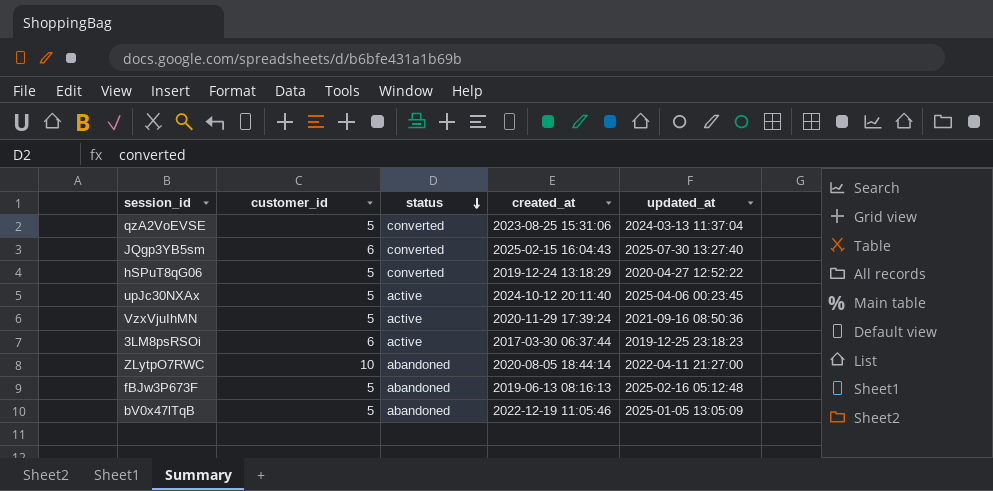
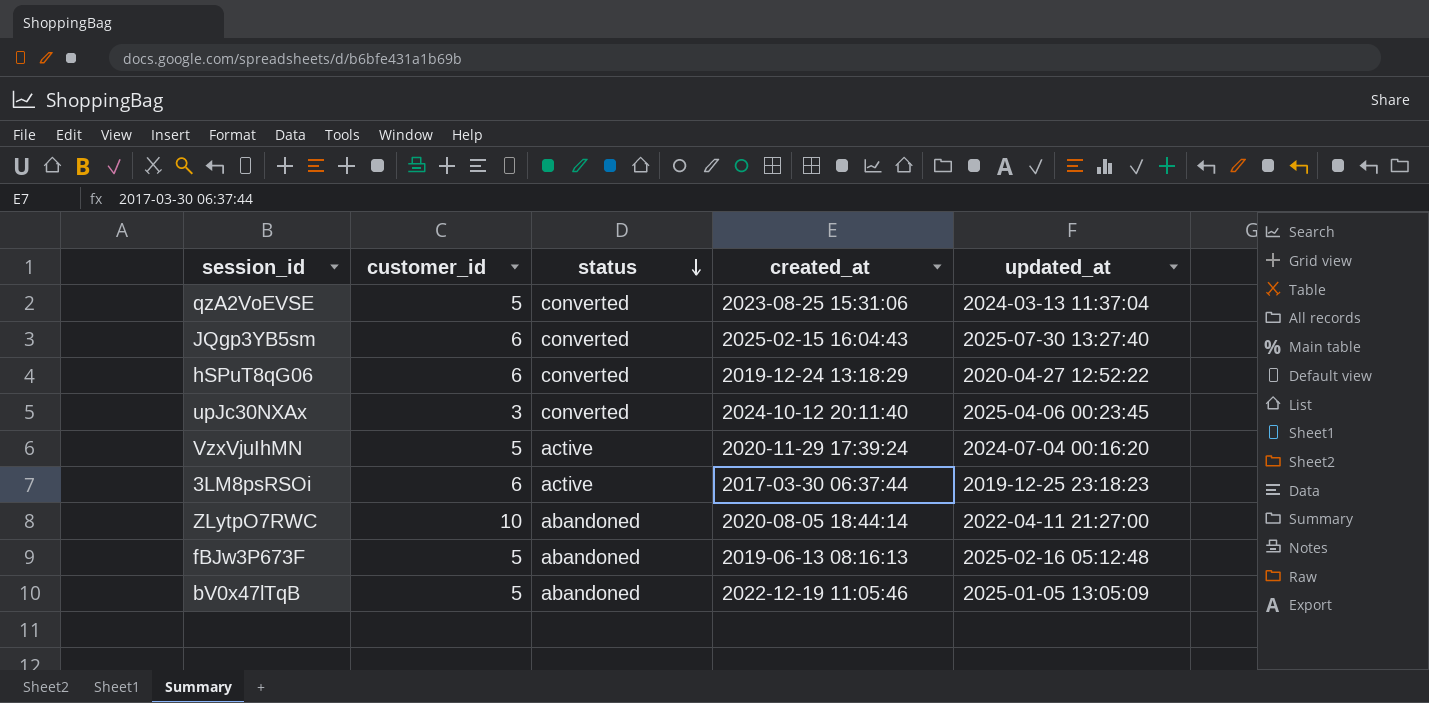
hSPuT8qG06 | customer_id: 5 -> 6
upJc30NXAx | customer_id: 5 -> 3
upJc30NXAx | status: active -> converted
VzxVjuIhMN | updated_at: 2021-09-16 08:50:36 -> 2024-07-04 00:16:20

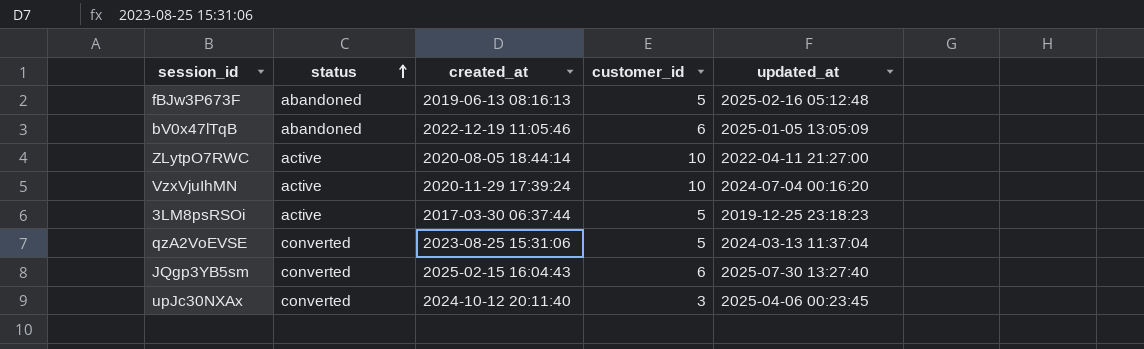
row order: status descending -> status ascending
column customer_id | position: 2 -> 4
row hSPuT8qG06: 6 | converted | 2019-12-24 13:18:29 | 2020-04-27 12:52:22 -> none
bV0x47lTqB | customer_id: 5 -> 6
ZLytpO7RWC | status: abandoned -> active
VzxVjuIhMN | customer_id: 5 -> 10
3LM8psRSOi | customer_id: 6 -> 5

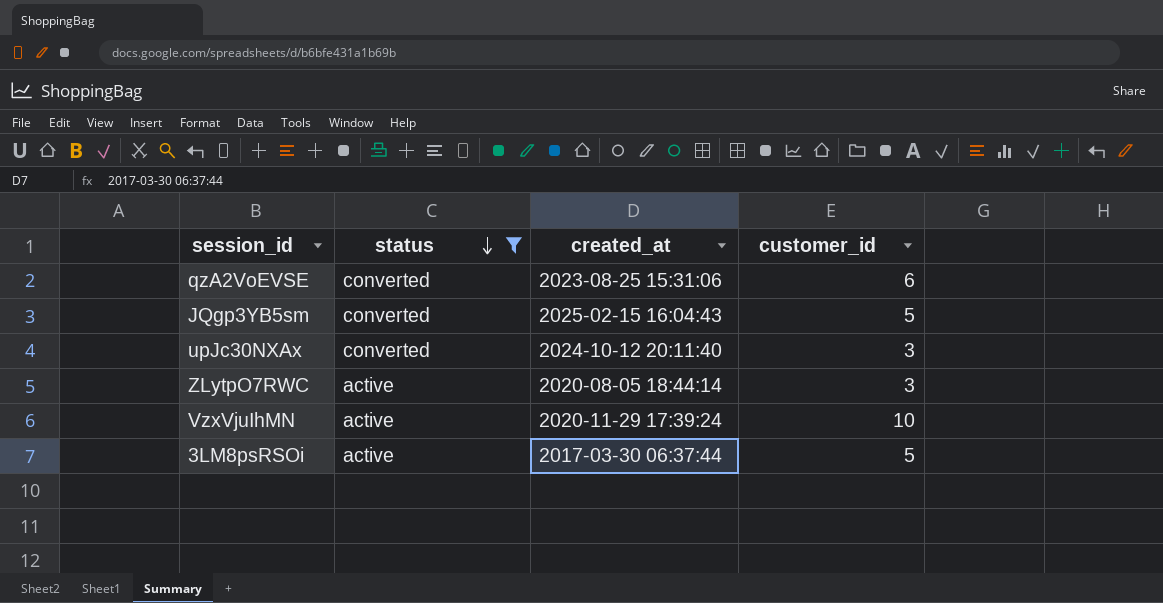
filter: none -> status != abandoned
row order: status ascending -> status descending
column updated_at | position: 5 -> none
qzA2VoEVSE | customer_id: 5 -> 6
JQgp3YB5sm | customer_id: 6 -> 5
ZLytpO7RWC | customer_id: 10 -> 3

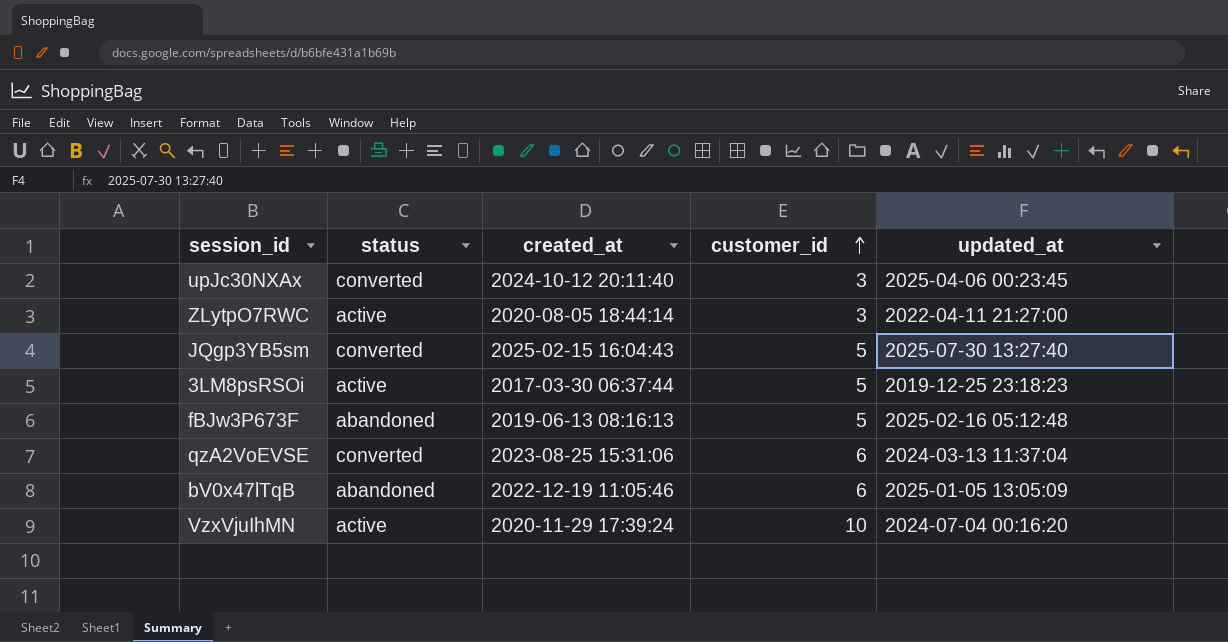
filter: status != abandoned -> none
row order: status descending -> customer_id ascending
column updated_at | position: none -> 5

